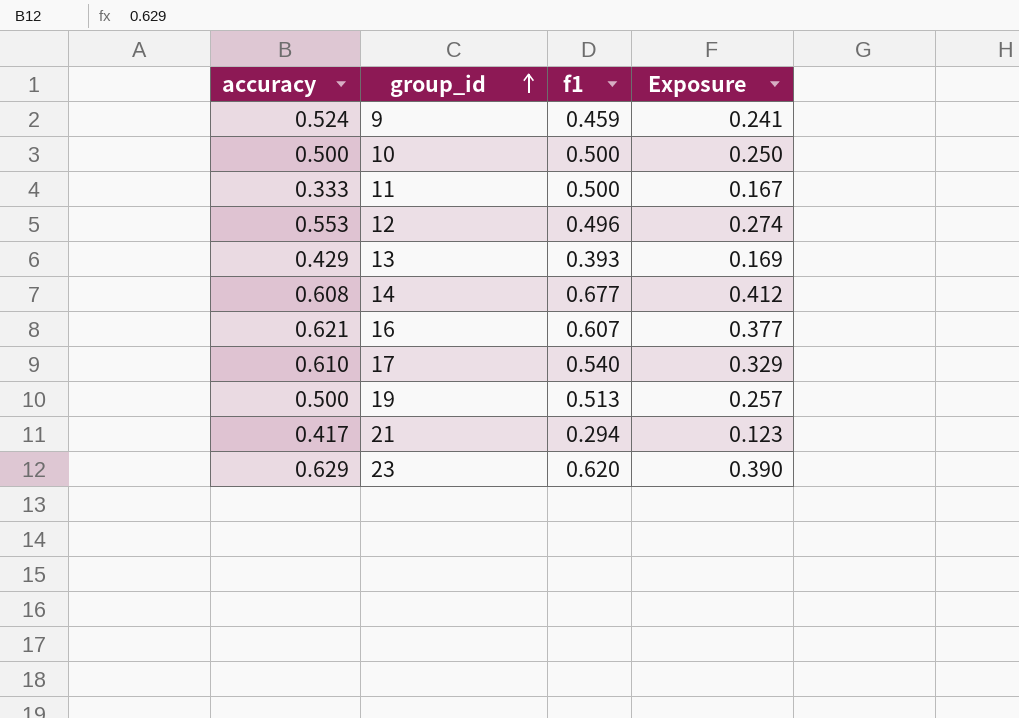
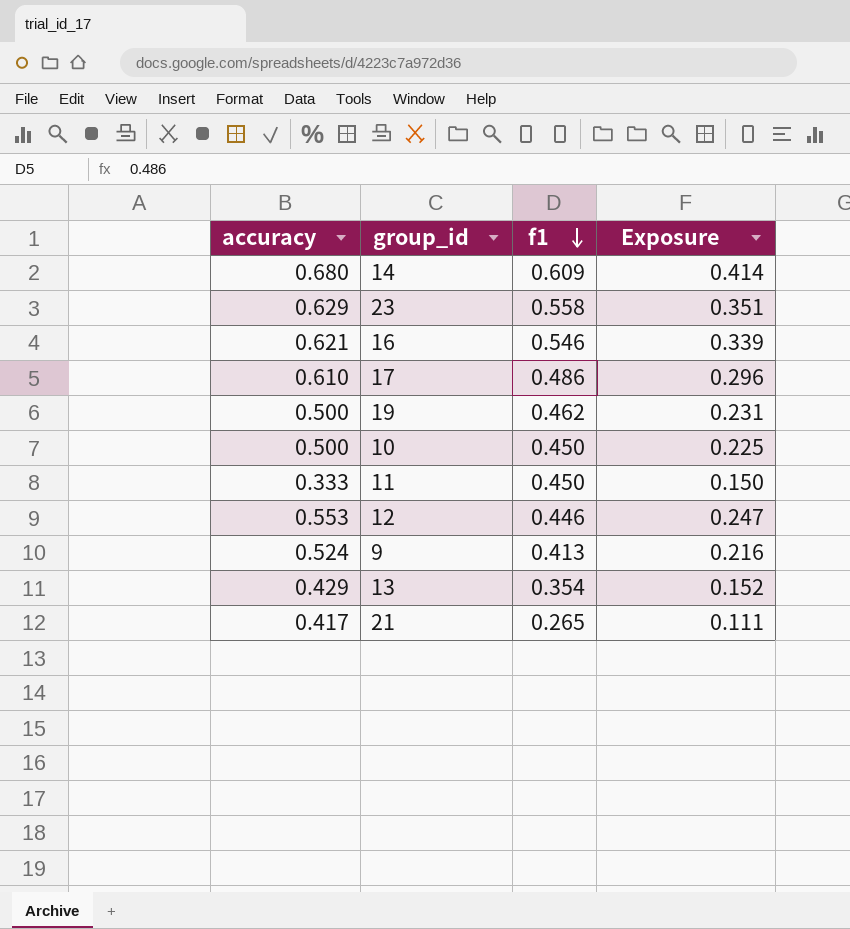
row order: group_id ascending -> f1 descending
14 | accuracy: 0.608 -> 0.680
14 | f1: 0.677 -> 0.609
14 | Exposure: 0.412 -> 0.414
23 | f1: 0.620 -> 0.558
23 | Exposure: 0.390 -> 0.351
16 | f1: 0.607 -> 0.546
16 | Exposure: 0.377 -> 0.339
17 | f1: 0.540 -> 0.486
17 | Exposure: 0.329 -> 0.296
19 | f1: 0.513 -> 0.462
19 | Exposure: 0.257 -> 0.231
10 | f1: 0.500 -> 0.450
10 | Exposure: 0.250 -> 0.225
11 | f1: 0.500 -> 0.450
11 | Exposure: 0.167 -> 0.150
12 | f1: 0.496 -> 0.446
12 | Exposure: 0.274 -> 0.247
9 | f1: 0.459 -> 0.413
9 | Exposure: 0.241 -> 0.216
13 | f1: 0.393 -> 0.354
13 | Exposure: 0.169 -> 0.152
21 | f1: 0.294 -> 0.265
21 | Exposure: 0.123 -> 0.111

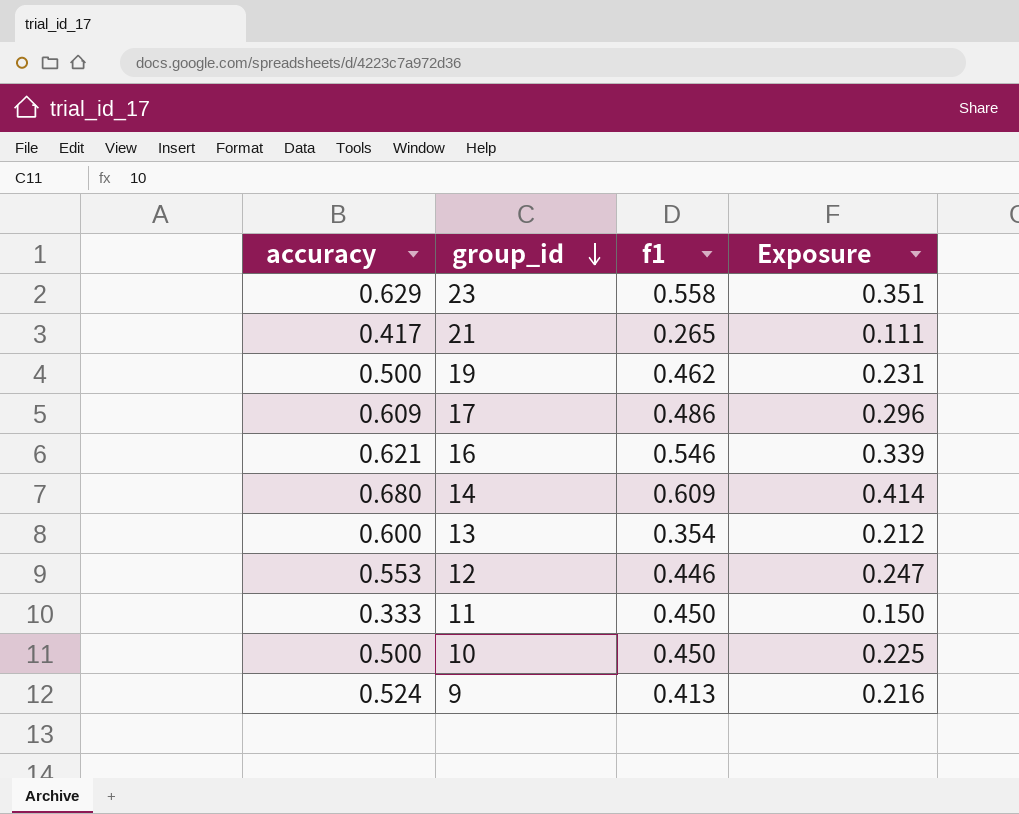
row order: f1 descending -> group_id descending
17 | accuracy: 0.610 -> 0.609
13 | accuracy: 0.429 -> 0.600
13 | Exposure: 0.152 -> 0.212

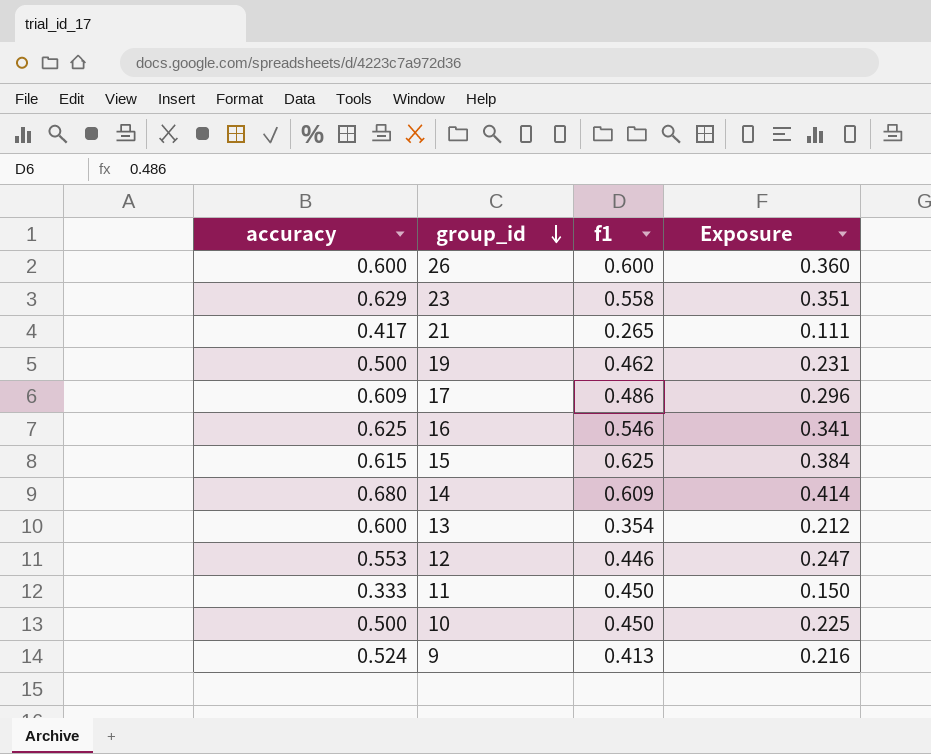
row 26: none -> 0.600 | 0.600 | 0.360
16 | accuracy: 0.621 -> 0.625
16 | Exposure: 0.339 -> 0.341
row 15: none -> 0.615 | 0.625 | 0.384

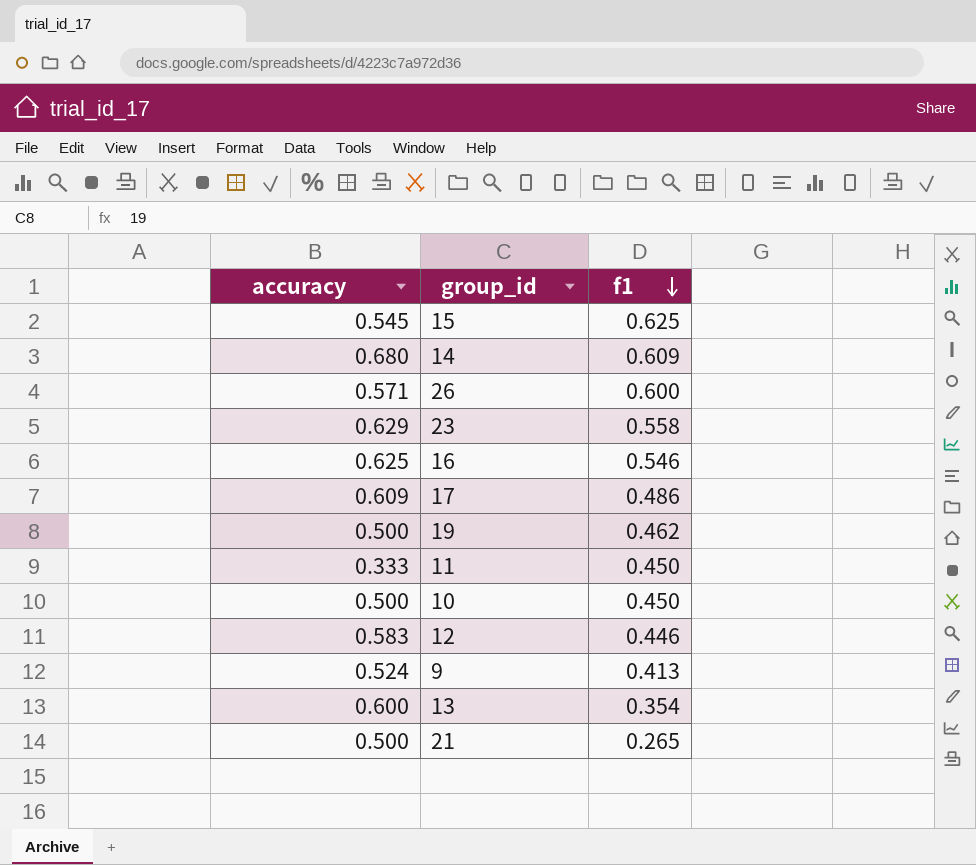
row order: group_id descending -> f1 descending
column Exposure | formula: [accuracy] * [f1] -> none
15 | accuracy: 0.615 -> 0.545
26 | accuracy: 0.600 -> 0.571
12 | accuracy: 0.553 -> 0.583
21 | accuracy: 0.417 -> 0.500

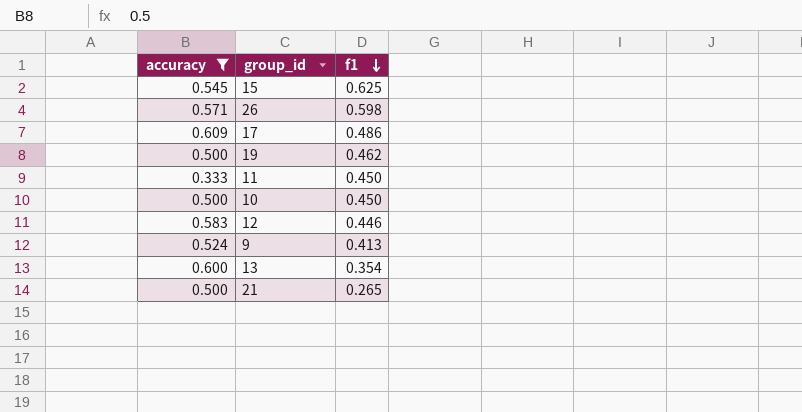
filter: none -> accuracy <= 0.609
26 | f1: 0.600 -> 0.598

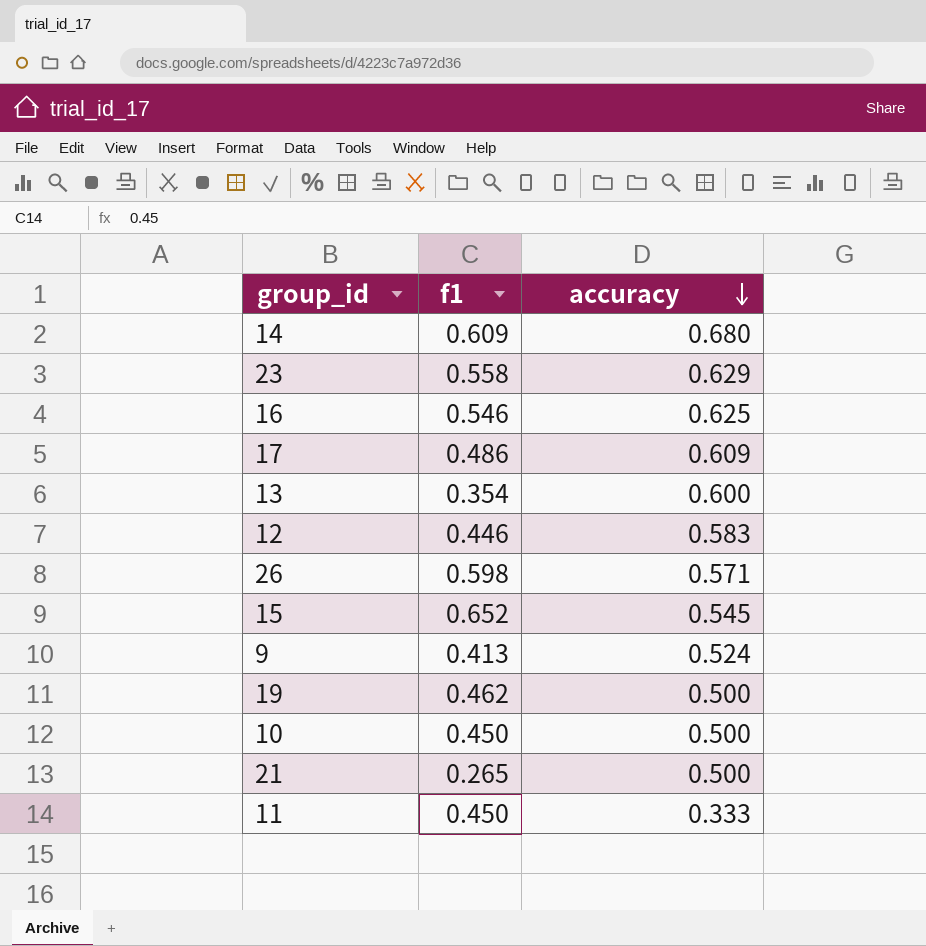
filter: accuracy <= 0.609 -> none
row order: f1 descending -> accuracy descending
column accuracy | position: 1 -> 3
15 | f1: 0.625 -> 0.652

